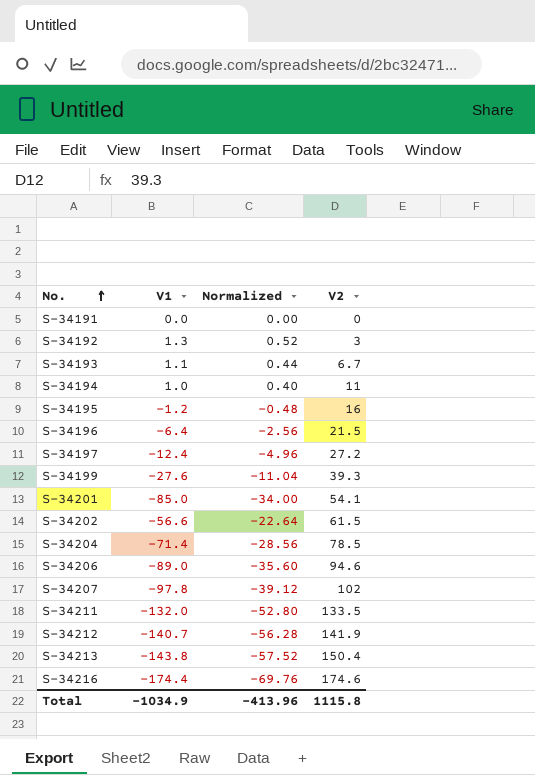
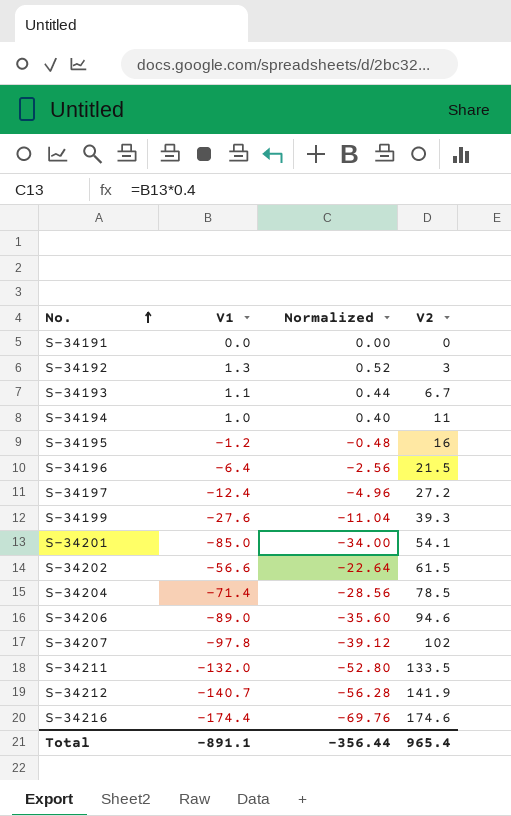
row S-34213: -143.8 | -57.52 | 150.4 -> none
Total | V1: -1034.9 -> -891.1
Total | Normalized: -413.96 -> -356.44
Total | V2: 1115.8 -> 965.4

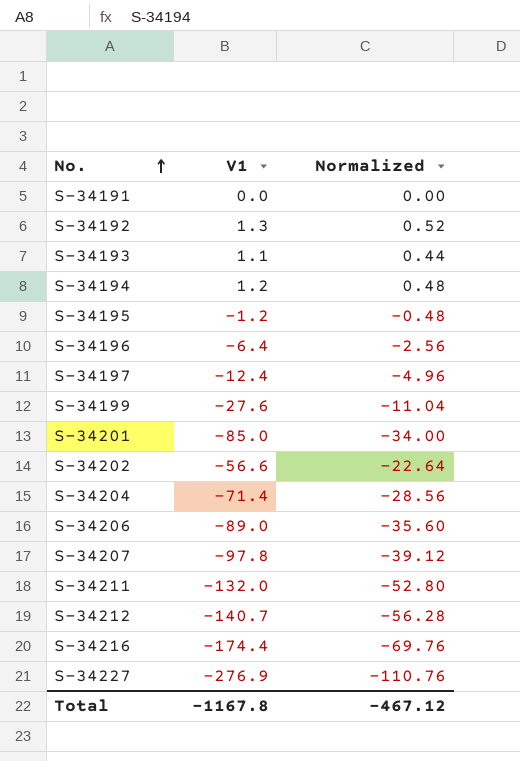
column V2 | position: 4 -> none
S-34194 | V1: 1.0 -> 1.2
S-34194 | Normalized: 0.40 -> 0.48
row S-34227: none -> -276.9 | -110.76
Total | V1: -891.1 -> -1167.8
Total | Normalized: -356.44 -> -467.12

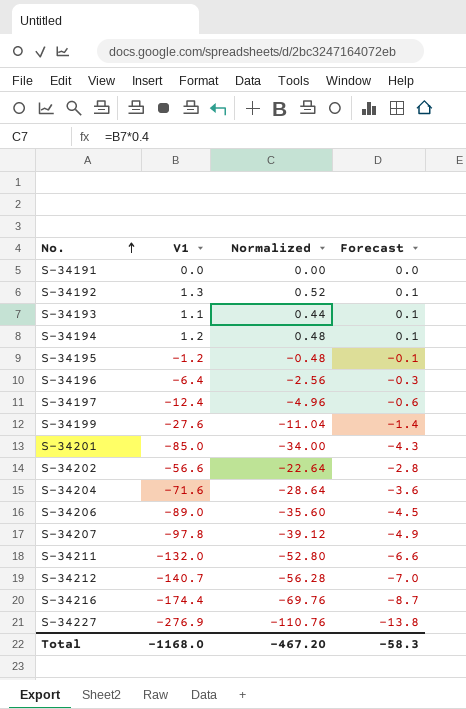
column Forecast | formula: none -> [V1] * 0.05
S-34204 | V1: -71.4 -> -71.6
S-34204 | Normalized: -28.56 -> -28.64
Total | V1: -1167.8 -> -1168.0
Total | Normalized: -467.12 -> -467.20

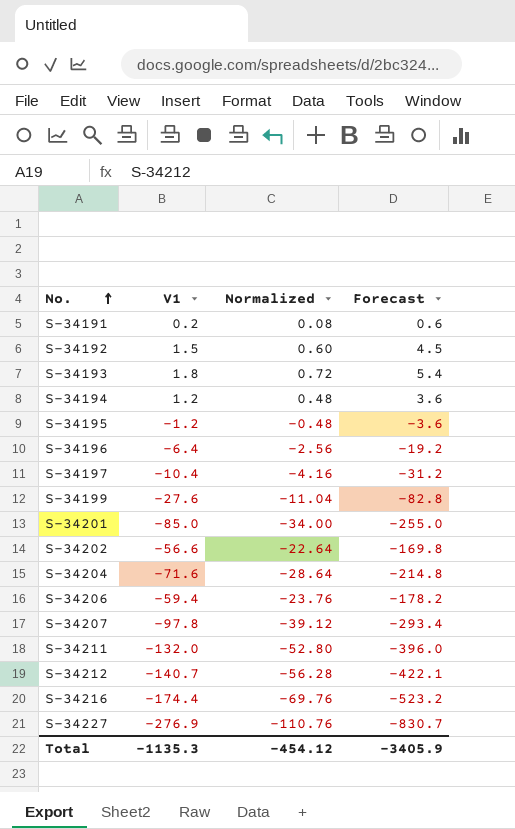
column Forecast | formula: [V1] * 0.05 -> [V1] * 3
S-34191 | V1: 0.0 -> 0.2
S-34191 | Normalized: 0.00 -> 0.08
S-34192 | V1: 1.3 -> 1.5
S-34192 | Normalized: 0.52 -> 0.60
S-34193 | V1: 1.1 -> 1.8
S-34193 | Normalized: 0.44 -> 0.72
S-34197 | V1: -12.4 -> -10.4
S-34197 | Normalized: -4.96 -> -4.16
S-34206 | V1: -89.0 -> -59.4
S-34206 | Normalized: -35.60 -> -23.76
Total | V1: -1168.0 -> -1135.3
Total | Normalized: -467.20 -> -454.12
Total | Forecast: -58.3 -> -3405.9

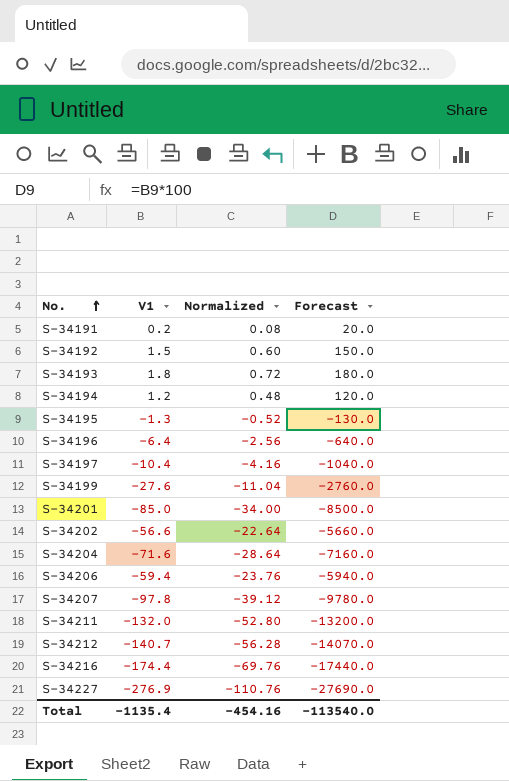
column Forecast | formula: [V1] * 3 -> [V1] * 100
S-34195 | V1: -1.2 -> -1.3
S-34195 | Normalized: -0.48 -> -0.52
Total | V1: -1135.3 -> -1135.4
Total | Normalized: -454.12 -> -454.16
Total | Forecast: -3405.9 -> -113540.0

